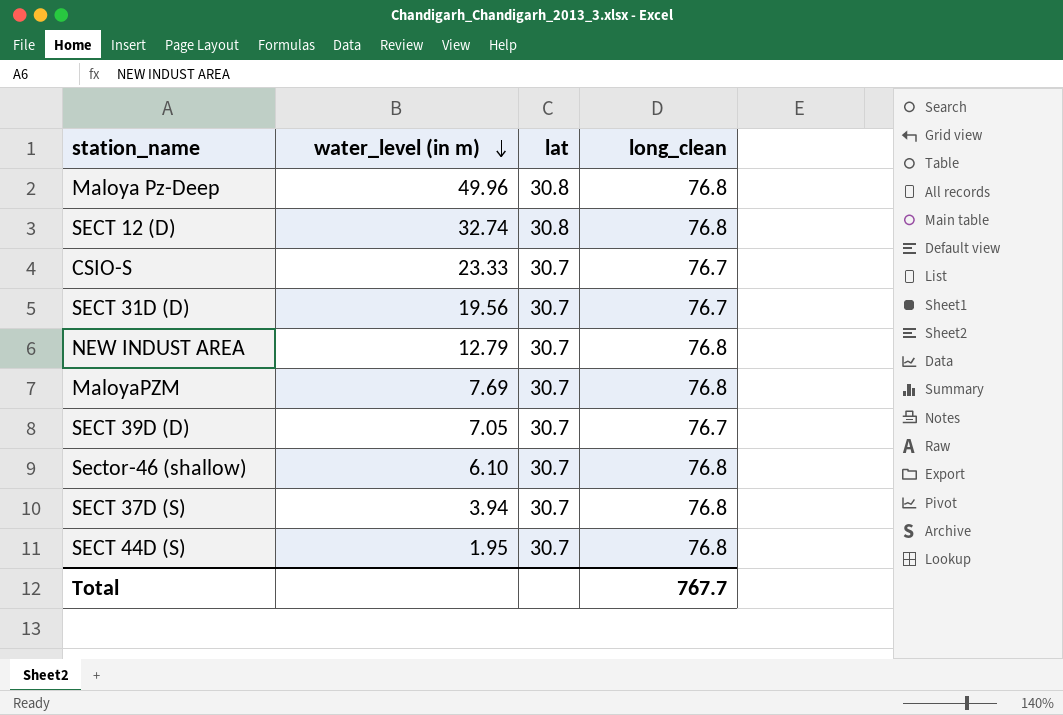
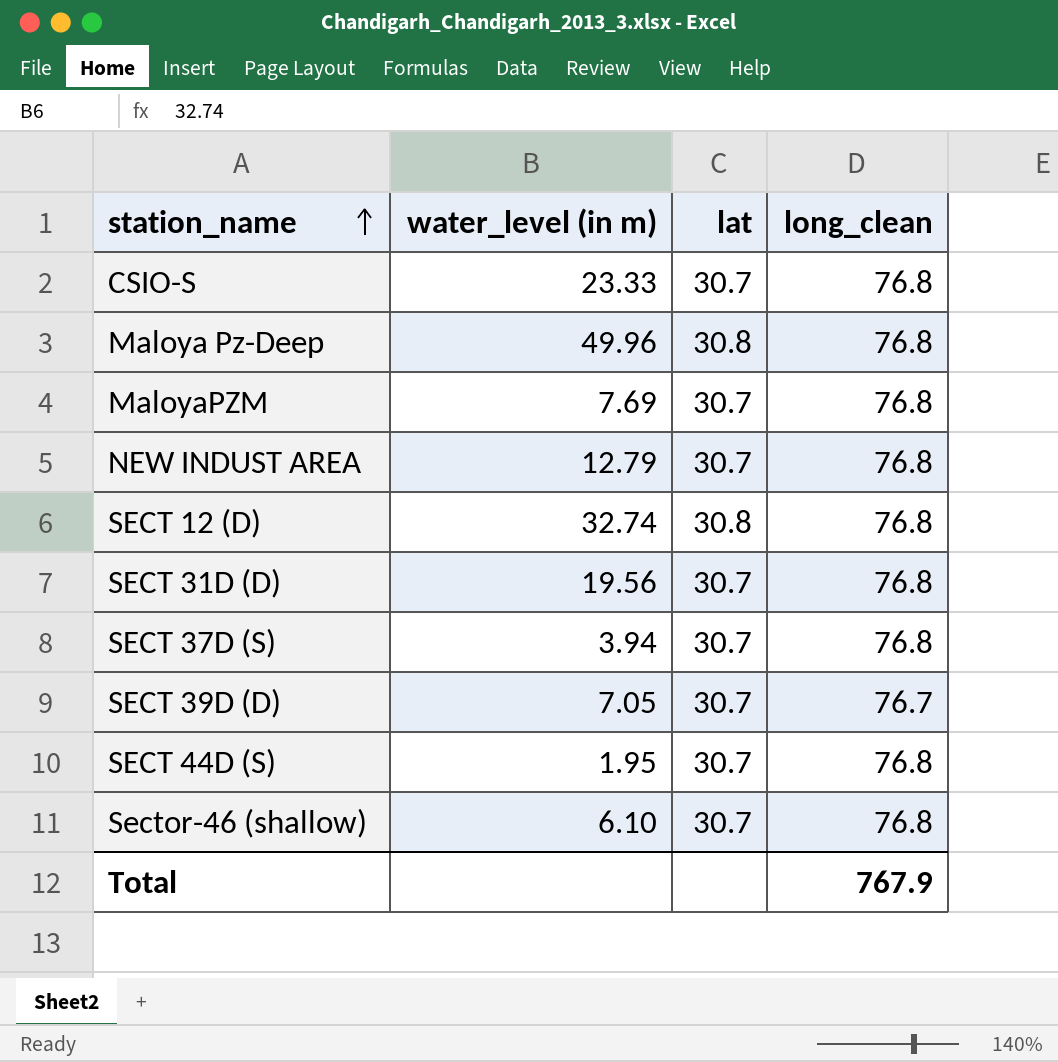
row order: water_level (in m) descending -> station_name ascending
CSIO-S | long_clean: 76.7 -> 76.8
SECT 31D (D) | long_clean: 76.7 -> 76.8
Total | long_clean: 767.7 -> 767.9

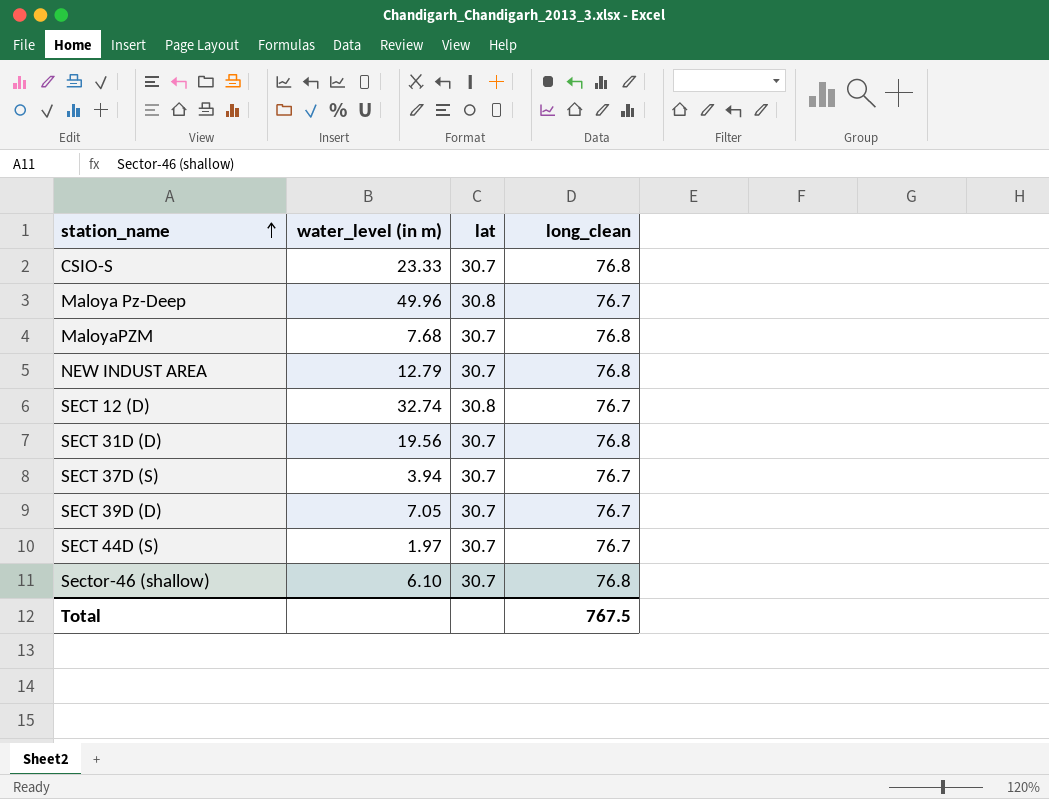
Maloya Pz-Deep | long_clean: 76.8 -> 76.7
MaloyaPZM | water_level (in m): 7.69 -> 7.68
SECT 12 (D) | long_clean: 76.8 -> 76.7
SECT 37D (S) | long_clean: 76.8 -> 76.7
SECT 44D (S) | water_level (in m): 1.95 -> 1.97
SECT 44D (S) | long_clean: 76.8 -> 76.7
Total | long_clean: 767.9 -> 767.5

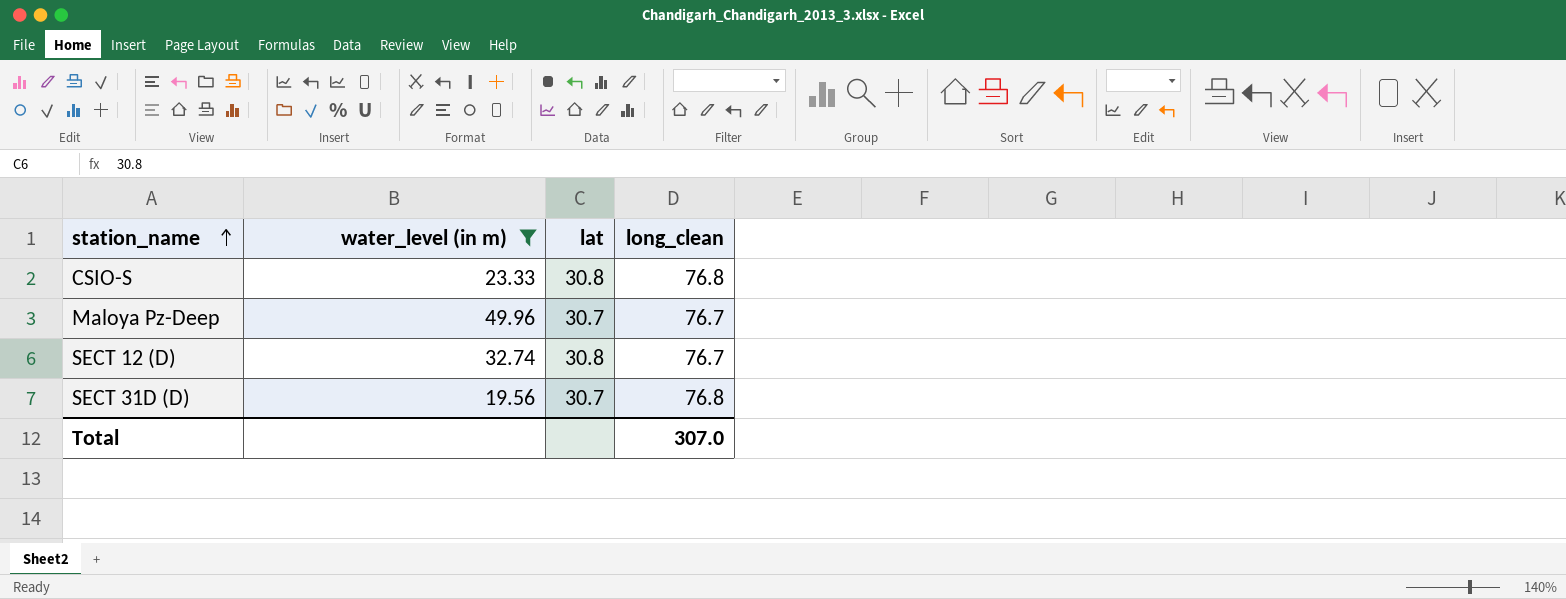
filter: none -> water_level (in m) >= 19.56
CSIO-S | lat: 30.7 -> 30.8
Maloya Pz-Deep | lat: 30.8 -> 30.7
Total | long_clean: 767.5 -> 307.0

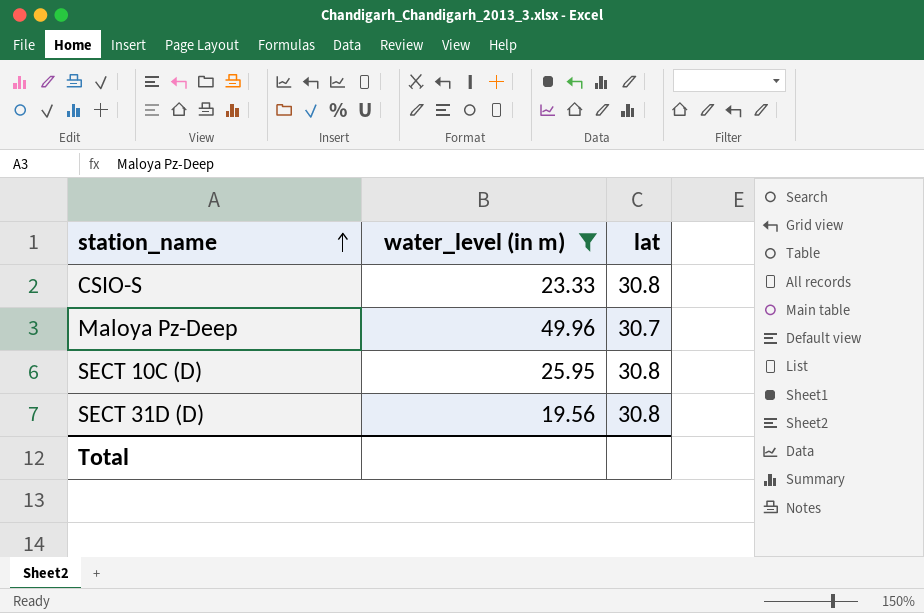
column long_clean | position: 4 -> none
row SECT 12 (D): 32.74 | 30.8 | 76.7 -> none
row SECT 10C (D): none -> 25.95 | 30.8
SECT 31D (D) | lat: 30.7 -> 30.8

